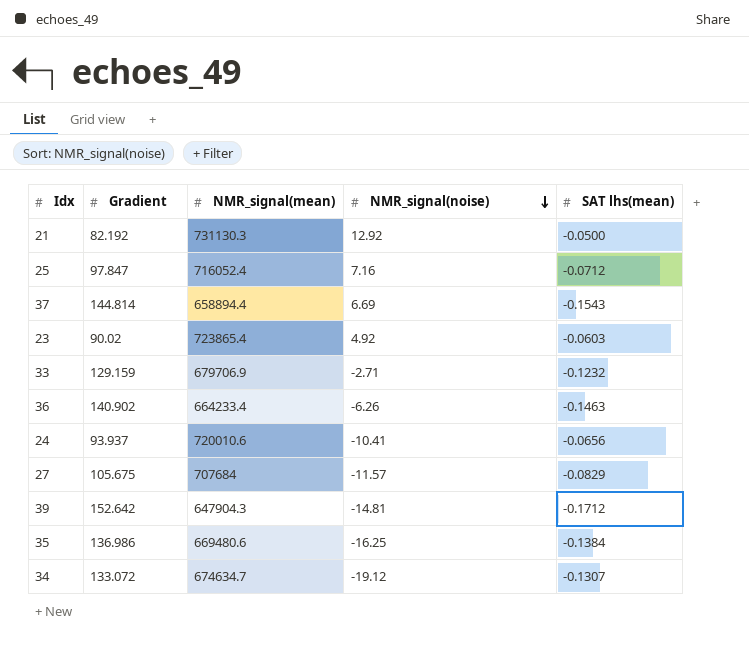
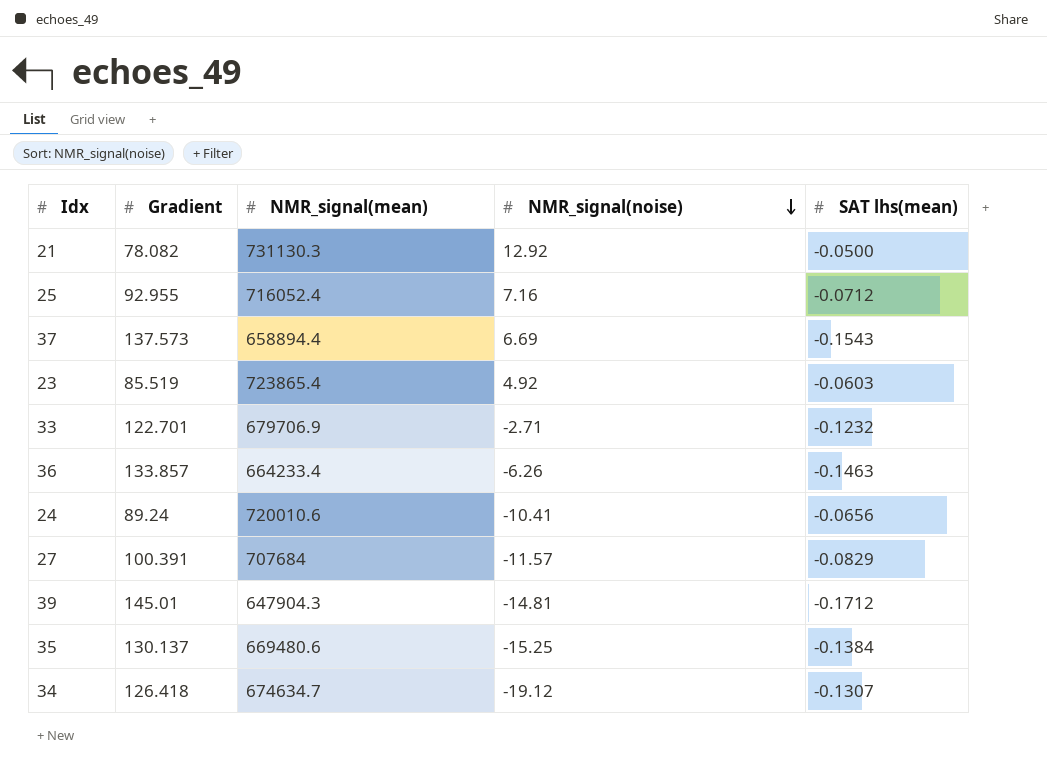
21 | Gradient: 82.192 -> 78.082
25 | Gradient: 97.847 -> 92.955
37 | Gradient: 144.814 -> 137.573
23 | Gradient: 90.02 -> 85.519
33 | Gradient: 129.159 -> 122.701
36 | Gradient: 140.902 -> 133.857
24 | Gradient: 93.937 -> 89.24
27 | Gradient: 105.675 -> 100.391
39 | Gradient: 152.642 -> 145.01
35 | Gradient: 136.986 -> 130.137
35 | NMR_signal(noise): -16.25 -> -15.25
34 | Gradient: 133.072 -> 126.418

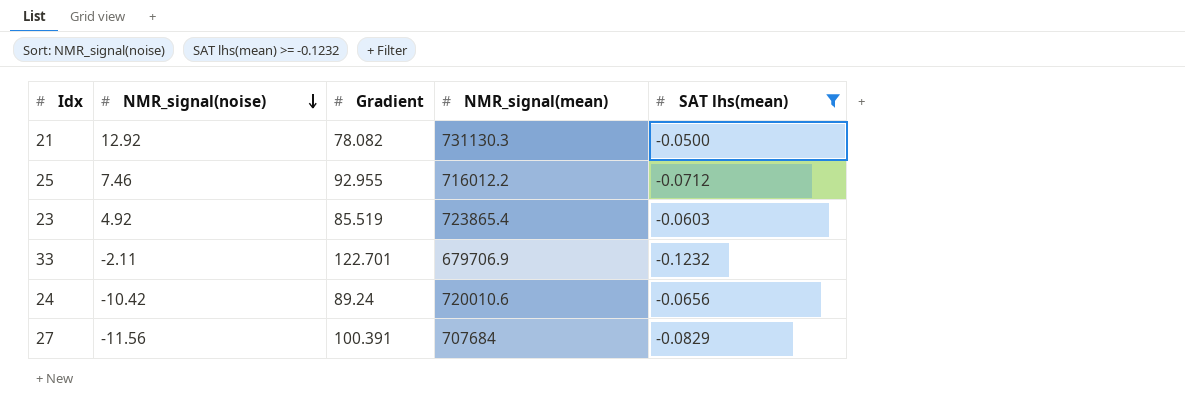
filter: none -> SAT lhs(mean) >= -0.1232
column NMR_signal(noise) | position: 4 -> 2
25 | NMR_signal(noise): 7.16 -> 7.46
25 | NMR_signal(mean): 716052.4 -> 716012.2
33 | NMR_signal(noise): -2.71 -> -2.11
24 | NMR_signal(noise): -10.41 -> -10.42
27 | NMR_signal(noise): -11.57 -> -11.56

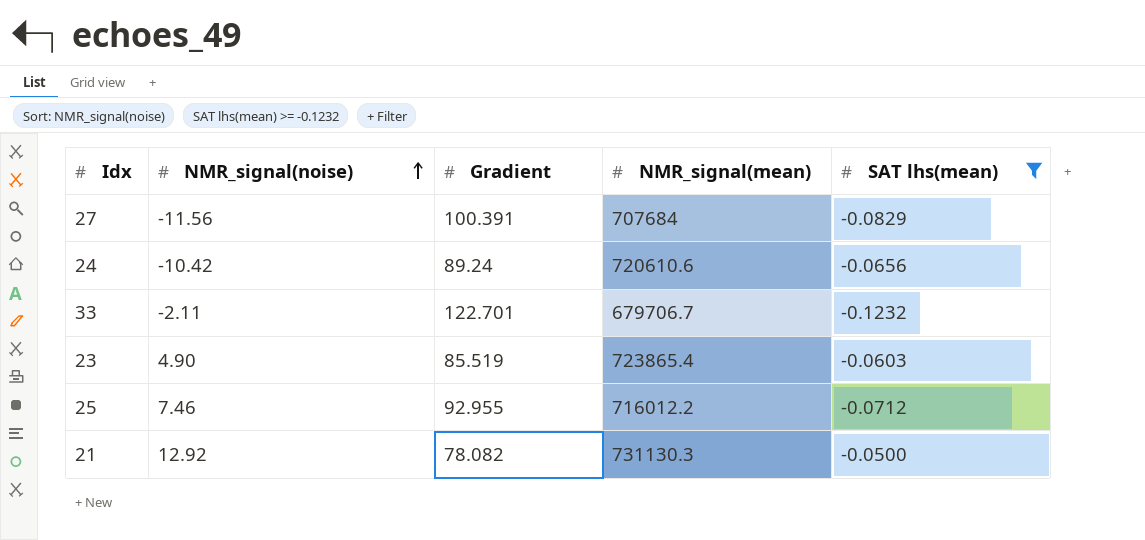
row order: NMR_signal(noise) descending -> NMR_signal(noise) ascending
24 | NMR_signal(mean): 720010.6 -> 720610.6
33 | NMR_signal(mean): 679706.9 -> 679706.7
23 | NMR_signal(noise): 4.92 -> 4.90

